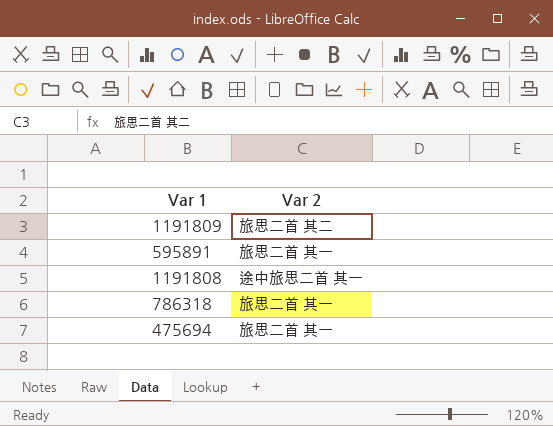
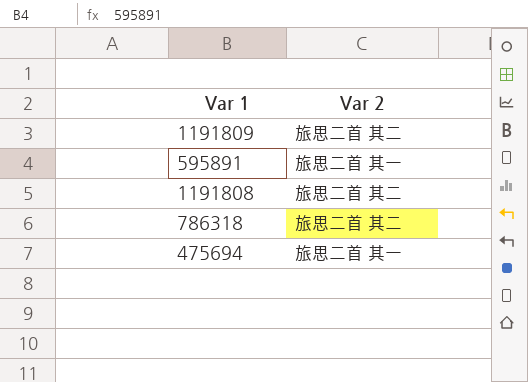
1191808 | Var 2: 途中旅思二首 其一 -> 旅思二首 其二
786318 | Var 2: 旅思二首 其一 -> 旅思二首 其二

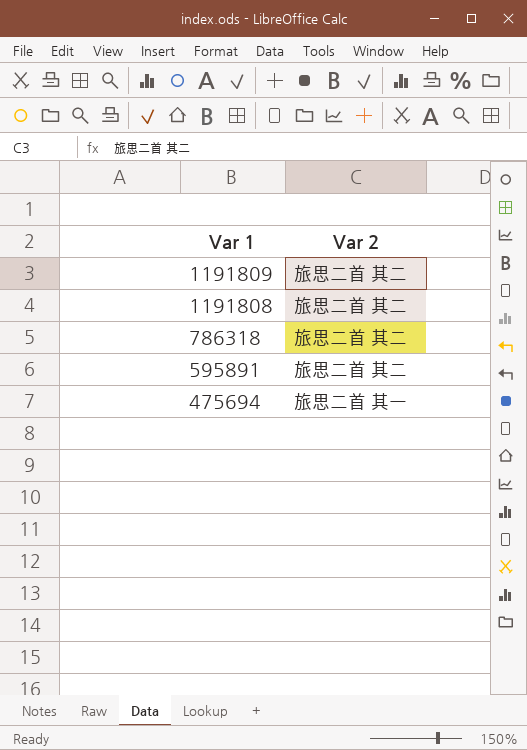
row order: none -> Var 1 descending
595891 | Var 2: 旅思二首 其一 -> 旅思二首 其二

